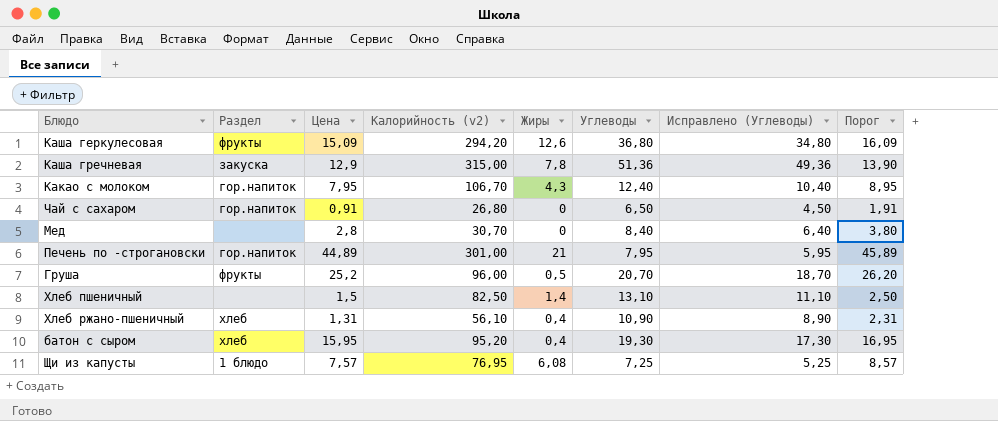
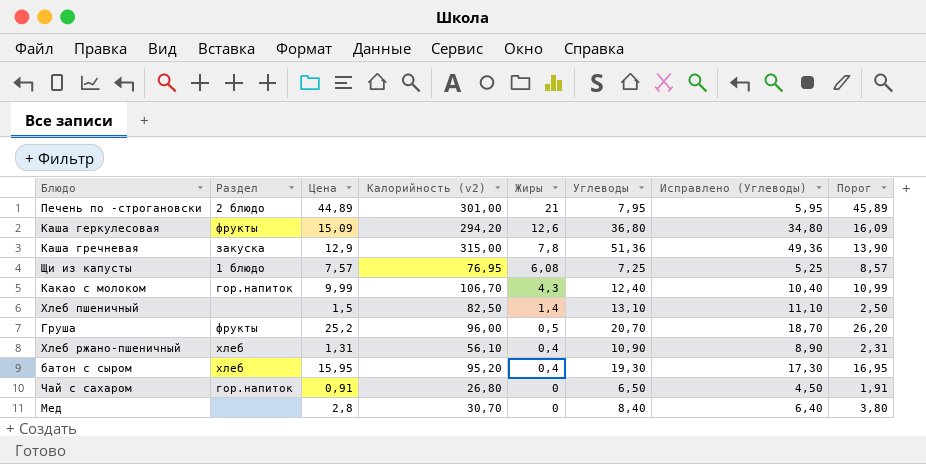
row order: none -> Жиры descending
Печень по -строгановски | Раздел: гор.напиток -> 2 блюдо
Какао с молоком | Цена: 7,95 -> 9,99
Какао с молоком | Порог: 8,95 -> 10,99

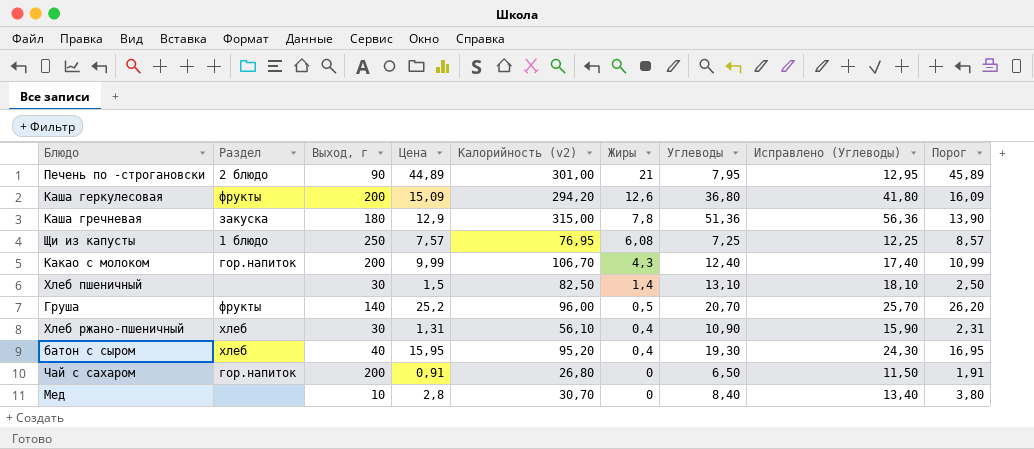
column Выход, г | position: none -> 3
column Исправлено (Углеводы) | formula: [Углеводы] - 2 -> [Углеводы] + 5

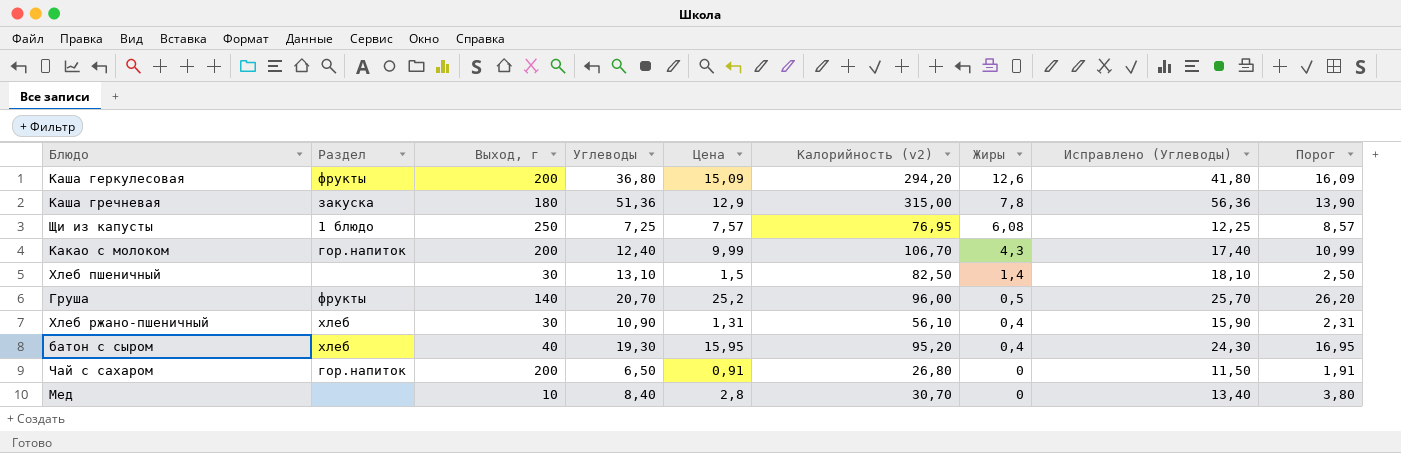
column Углеводы | position: 7 -> 4
row Печень по -строгановски: 2 блюдо | 90 | 44,89 | 301,00 | 21 | 7,95 | 12,95 | 45,89 -> none

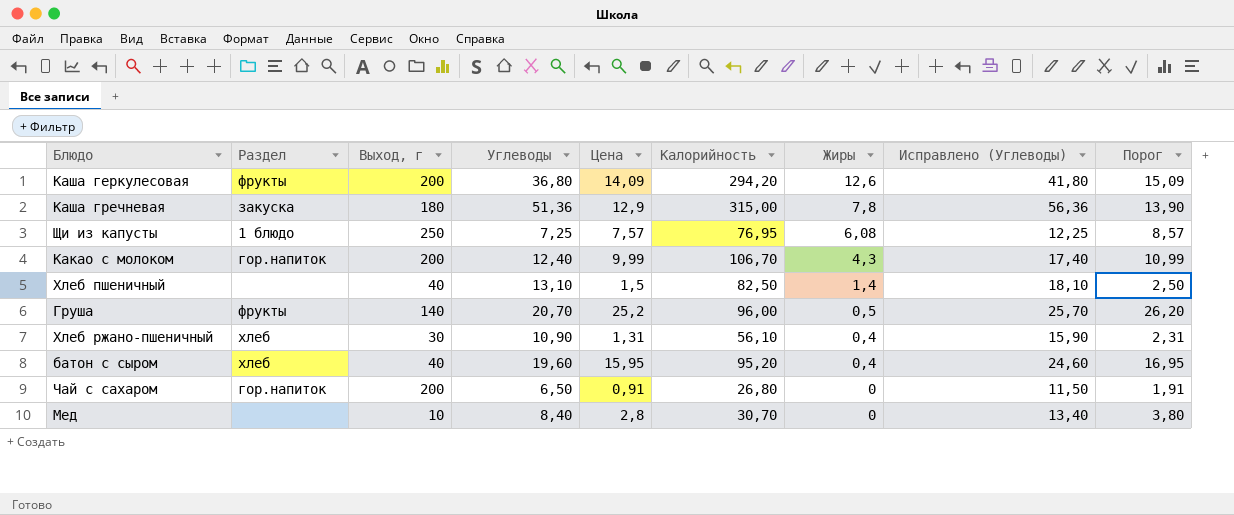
column name: Калорийность (v2) -> Калорийность
Каша геркулесовая | Цена: 15,09 -> 14,09
Каша геркулесовая | Порог: 16,09 -> 15,09
Хлеб пшеничный | Выход, г: 30 -> 40
батон с сыром | Углеводы: 19,30 -> 19,60
батон с сыром | Исправлено (Углеводы): 24,30 -> 24,60

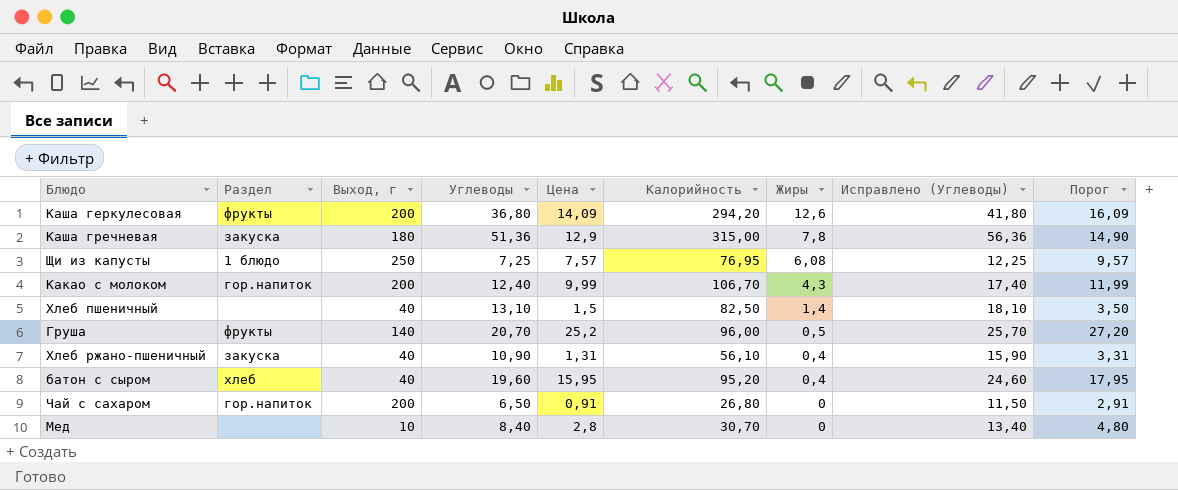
column Порог | formula: [Цена] + 1 -> [Цена] + 2
Хлеб ржано-пшеничный | Раздел: хлеб -> закуска
Хлеб ржано-пшеничный | Выход, г: 30 -> 40

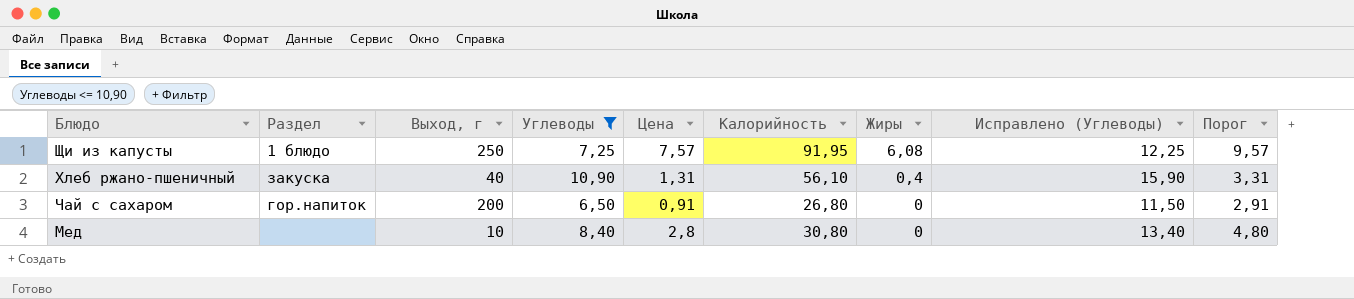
filter: none -> Углеводы <= 10,90
Щи из капусты | Калорийность: 76,95 -> 91,95
Мед | Калорийность: 30,70 -> 30,80

